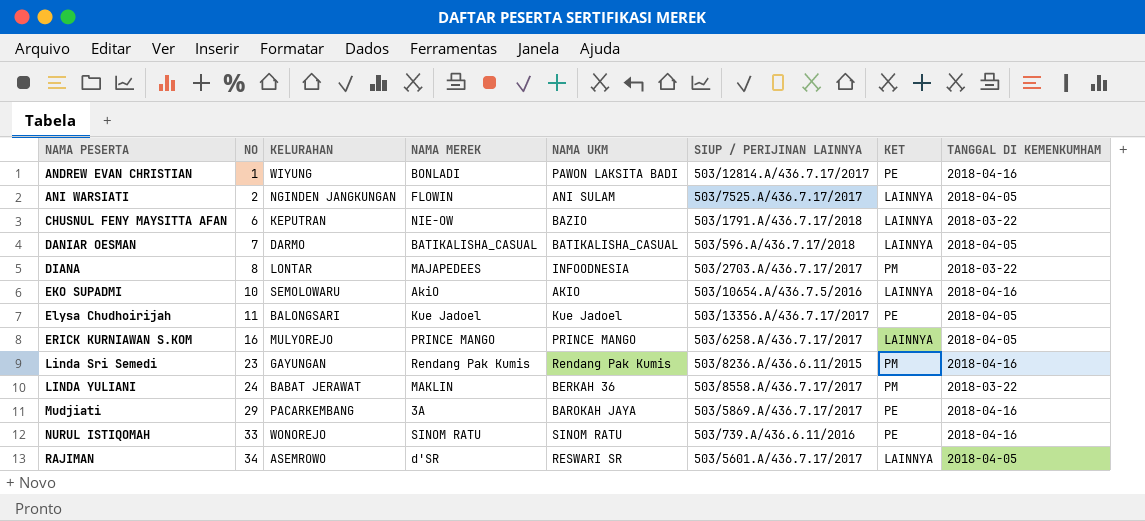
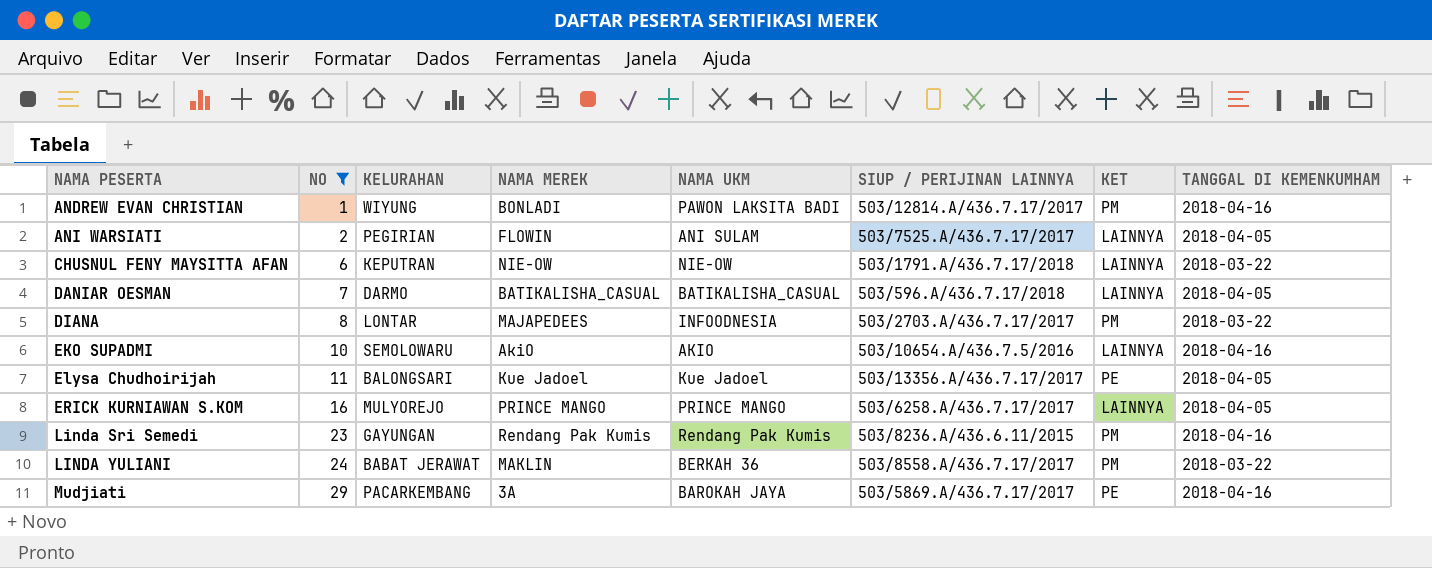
filter: none -> NO <= 29
ANDREW EVAN CHRISTIAN | KET: PE -> PM
ANI WARSIATI | KELURAHAN: NGINDEN JANGKUNGAN -> PEGIRIAN
CHUSNUL FENY MAYSITTA AFAN | NAMA UKM: BAZIO -> NIE-OW

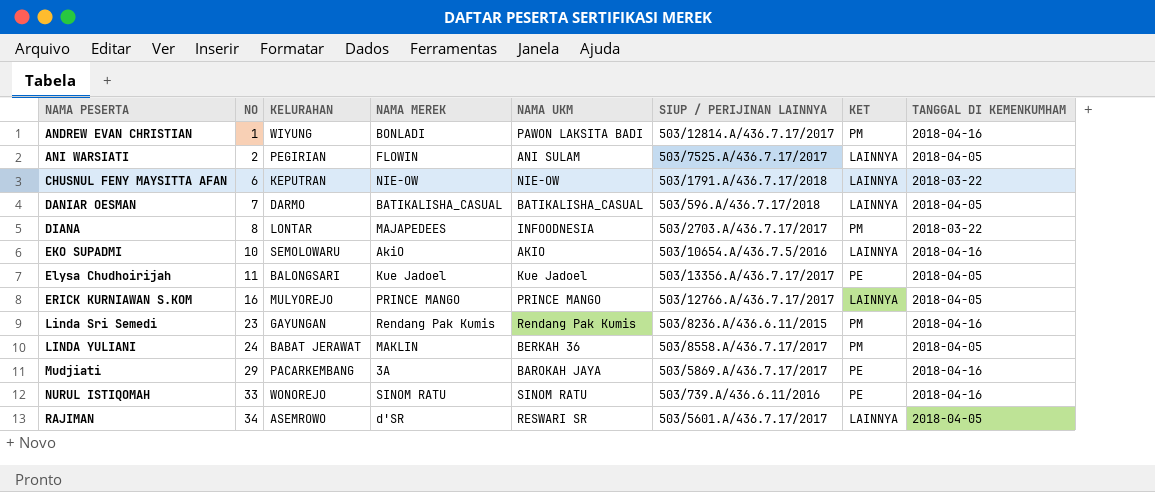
filter: NO <= 29 -> none
ERICK KURNIAWAN S.KOM | SIUP / PERIJINAN LAINNYA: 503/6258.A/436.7.17/2017 -> 503/12766.A/436.7.17/2017
LINDA YULIANI | TANGGAL DI KEMENKUMHAM: 2018-03-22 -> 2018-04-05

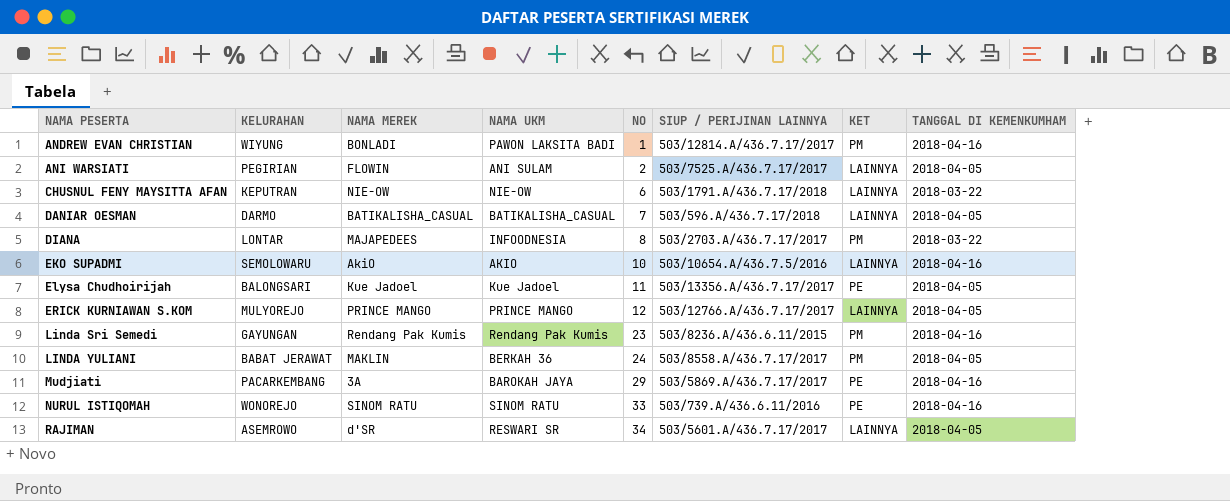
column NO | position: 2 -> 5
ERICK KURNIAWAN S.KOM | NO: 16 -> 12

